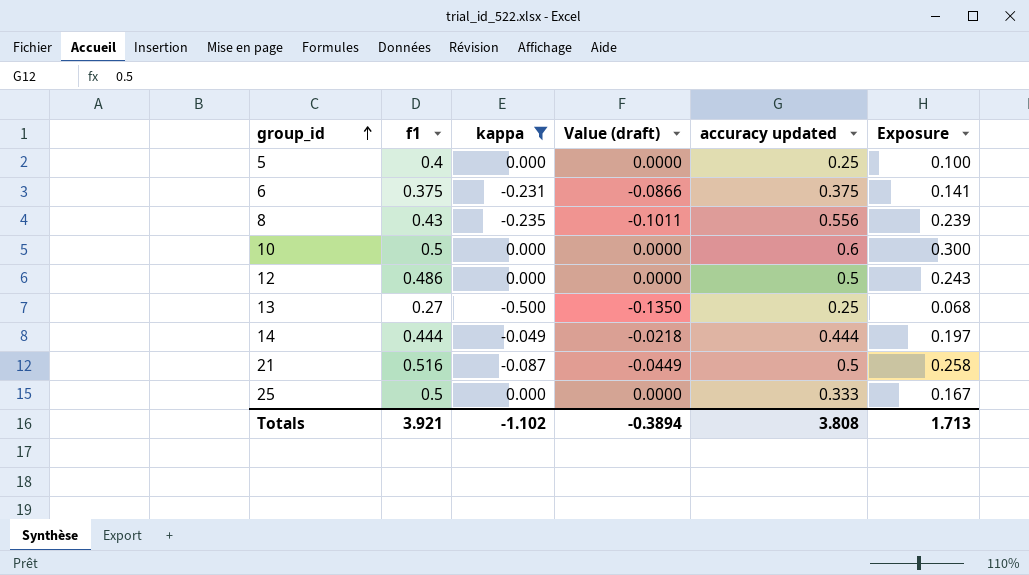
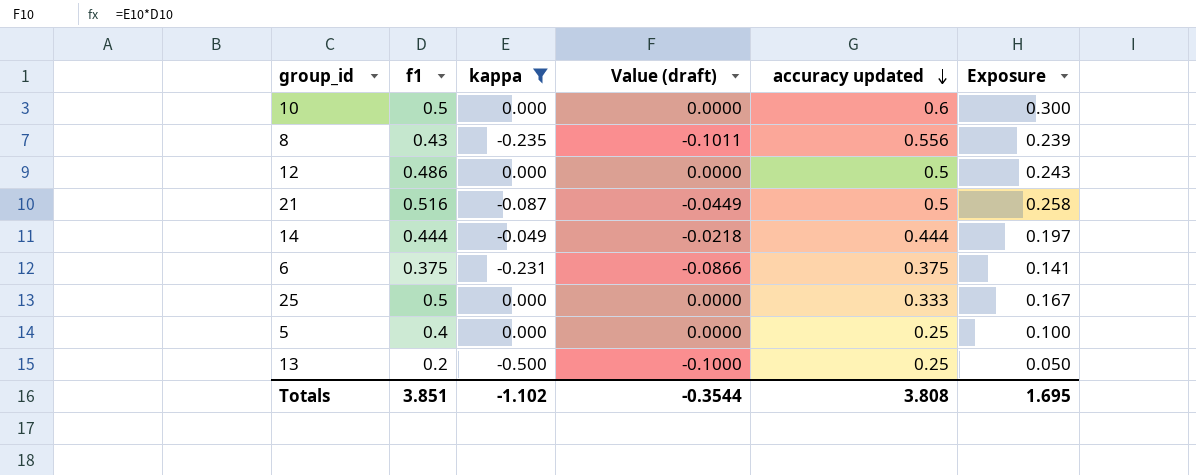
row order: group_id ascending -> accuracy updated descending
13 | f1: 0.27 -> 0.2
13 | Value (draft): -0.1350 -> -0.1000
13 | Exposure: 0.068 -> 0.050
Totals | f1: 3.921 -> 3.851
Totals | Value (draft): -0.3894 -> -0.3544
Totals | Exposure: 1.713 -> 1.695

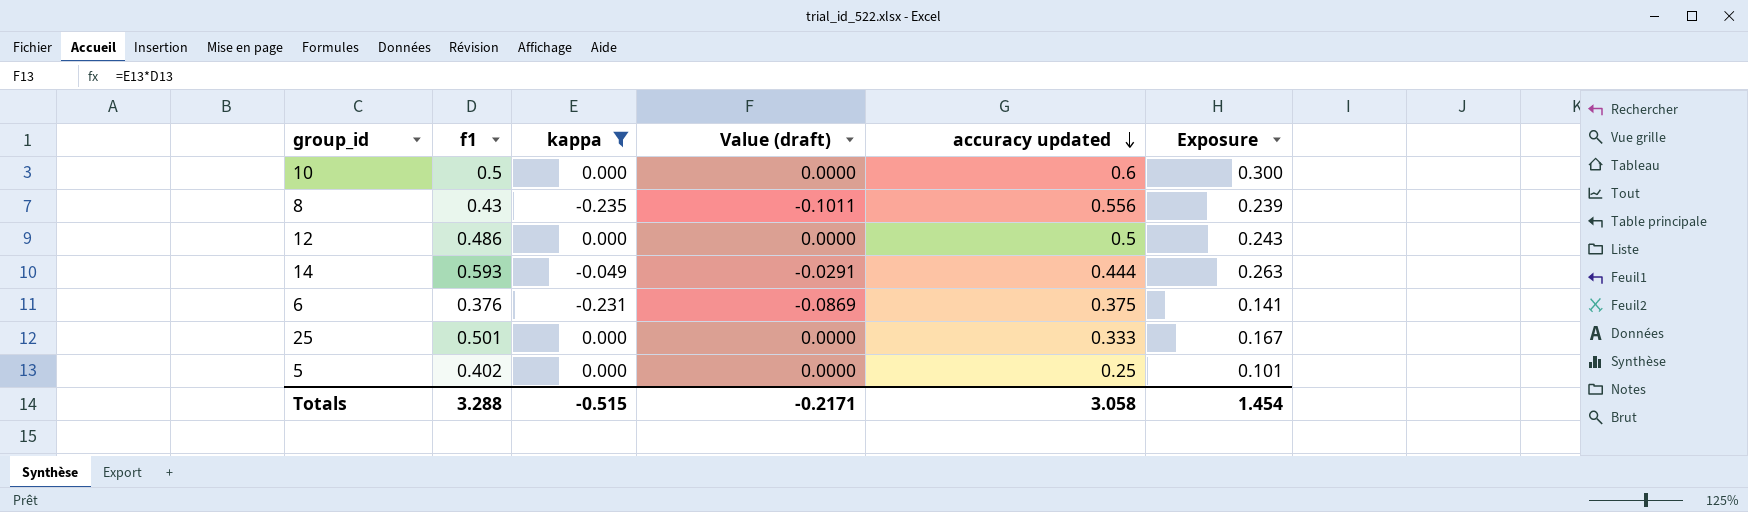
row 21: 0.516 | -0.087 | -0.0449 | 0.5 | 0.258 -> none
row 13: 0.2 | -0.500 | -0.1000 | 0.25 | 0.050 -> none
14 | f1: 0.444 -> 0.593
14 | Value (draft): -0.0218 -> -0.0291
14 | Exposure: 0.197 -> 0.263
6 | f1: 0.375 -> 0.376
6 | Value (draft): -0.0866 -> -0.0869
25 | f1: 0.5 -> 0.501
5 | f1: 0.4 -> 0.402
5 | Exposure: 0.100 -> 0.101
Totals | f1: 3.851 -> 3.288
Totals | kappa: -1.102 -> -0.515
Totals | Value (draft): -0.3544 -> -0.2171
Totals | accuracy updated: 3.808 -> 3.058
Totals | Exposure: 1.695 -> 1.454

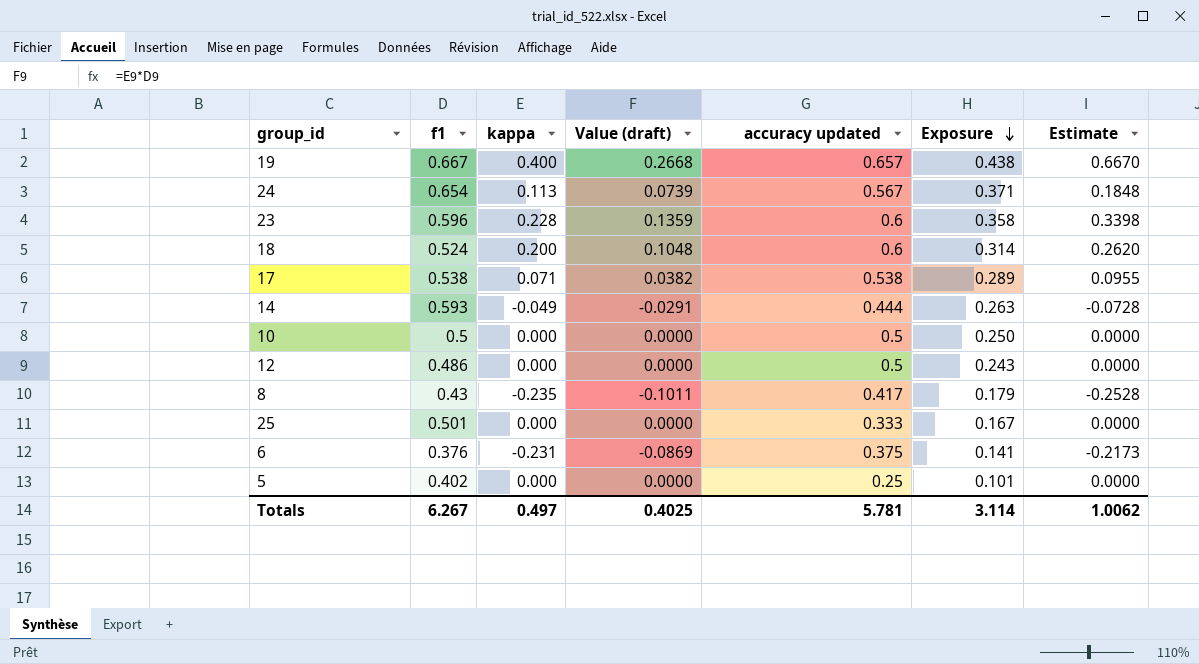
filter: kappa <= 0.000 -> none
row order: accuracy updated descending -> Exposure descending
column Estimate | formula: none -> [Value (draft)] * 2.5
10 | accuracy updated: 0.6 -> 0.5
10 | Exposure: 0.300 -> 0.250
8 | accuracy updated: 0.556 -> 0.417
8 | Exposure: 0.239 -> 0.179
Totals | f1: 3.288 -> 6.267
Totals | kappa: -0.515 -> 0.497
Totals | Value (draft): -0.2171 -> 0.4025
Totals | accuracy updated: 3.058 -> 5.781
Totals | Exposure: 1.454 -> 3.114

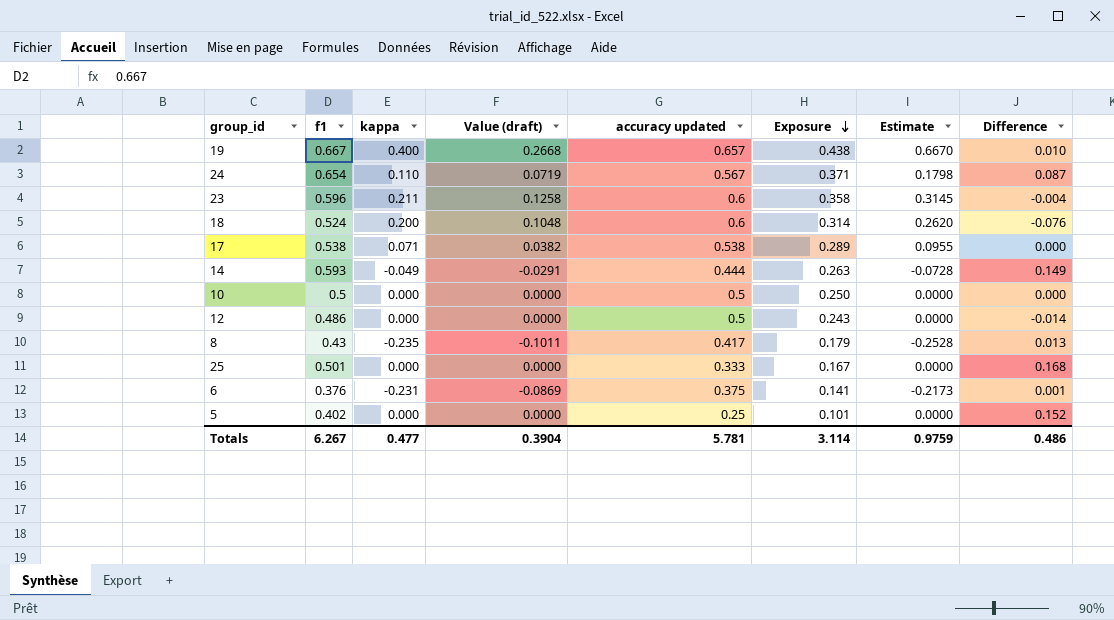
column Difference | formula: none -> [f1] - [accuracy updated]
24 | kappa: 0.113 -> 0.110
24 | Value (draft): 0.0739 -> 0.0719
24 | Estimate: 0.1848 -> 0.1798
23 | kappa: 0.228 -> 0.211
23 | Value (draft): 0.1359 -> 0.1258
23 | Estimate: 0.3398 -> 0.3145
Totals | kappa: 0.497 -> 0.477
Totals | Value (draft): 0.4025 -> 0.3904
Totals | Estimate: 1.0062 -> 0.9759

